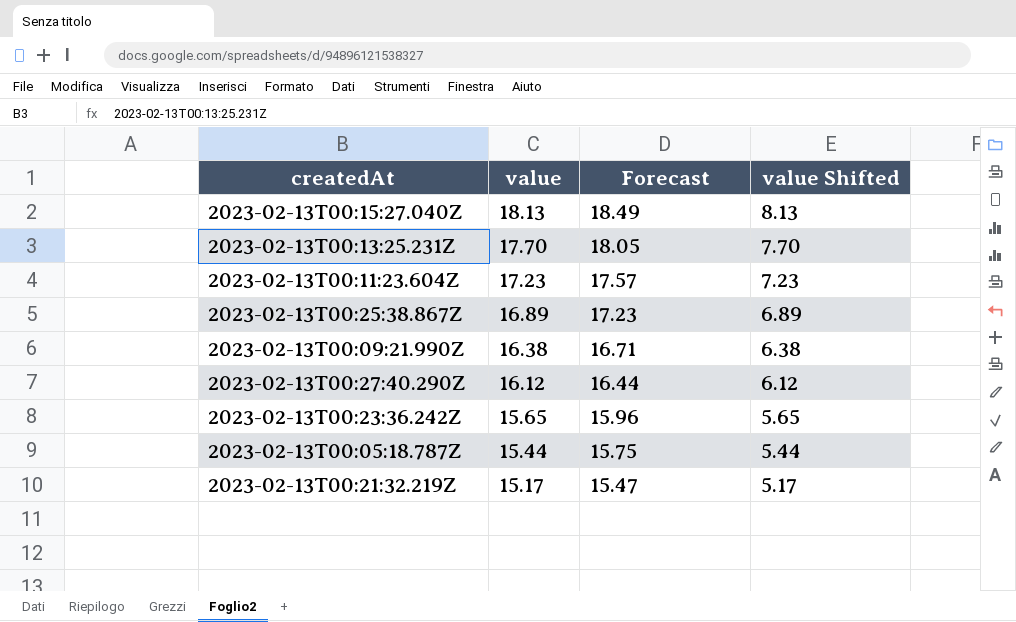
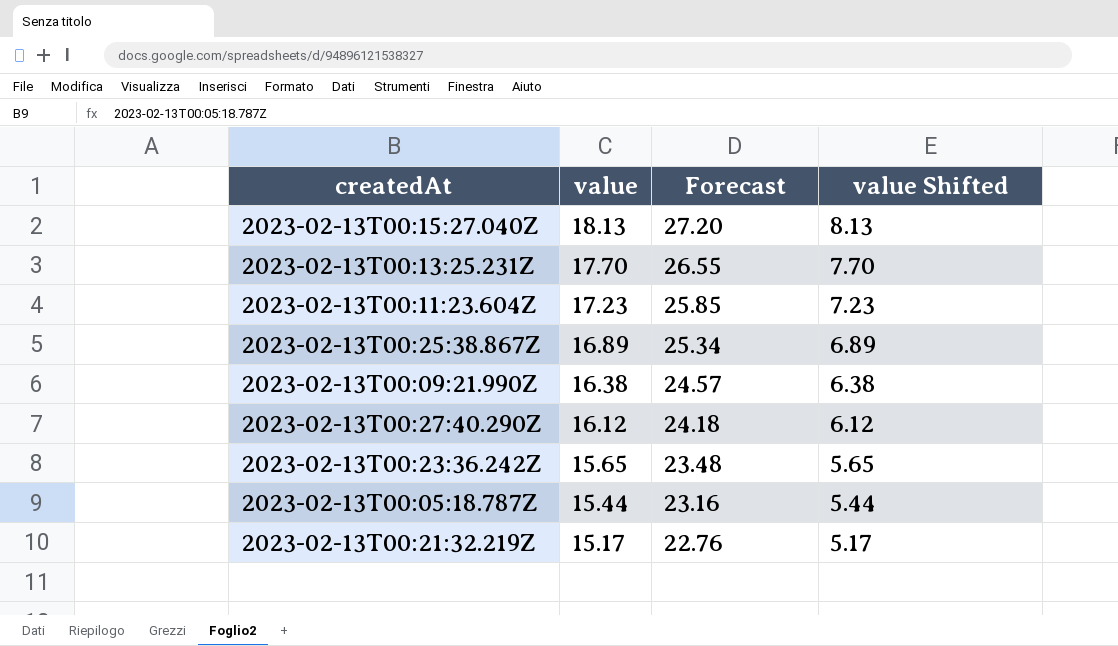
column Forecast | formula: [value] * 1.02 -> [value] * 1.5

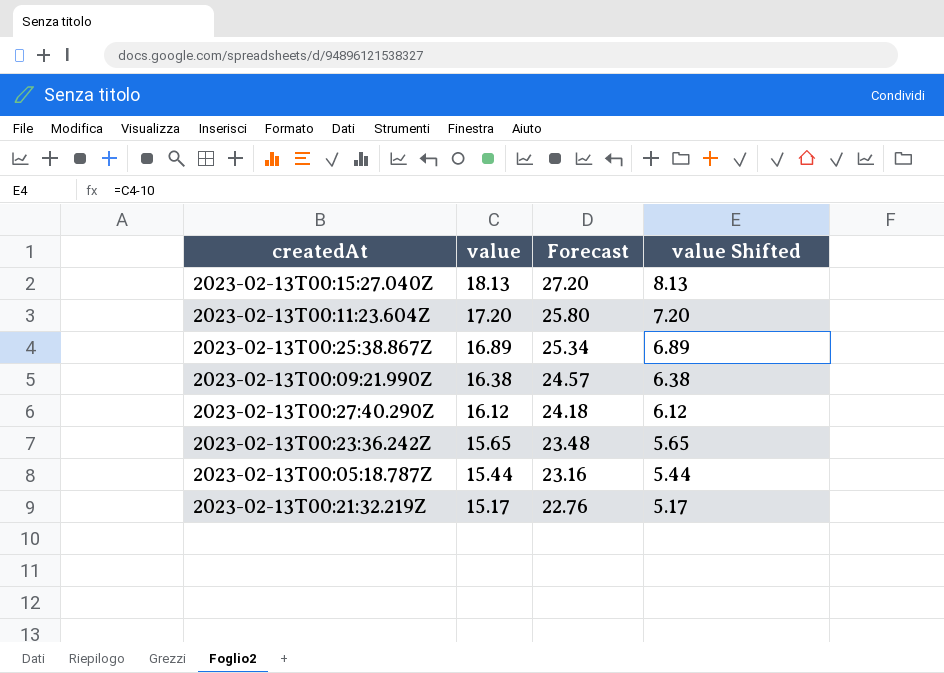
row 2023-02-13T00:13:25.231Z: 17.70 | 26.55 | 7.70 -> none
2023-02-13T00:11:23.604Z | value: 17.23 -> 17.20
2023-02-13T00:11:23.604Z | Forecast: 25.85 -> 25.80
2023-02-13T00:11:23.604Z | value Shifted: 7.23 -> 7.20

